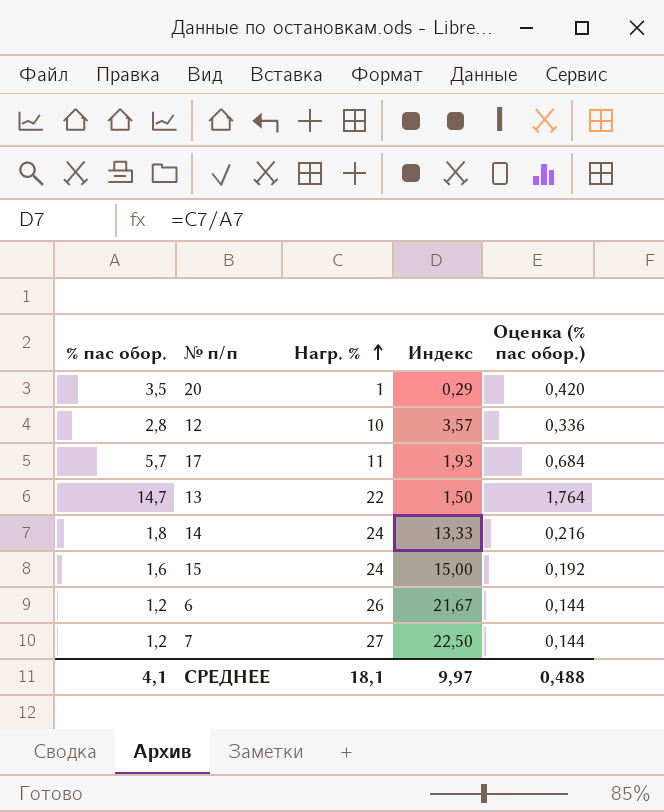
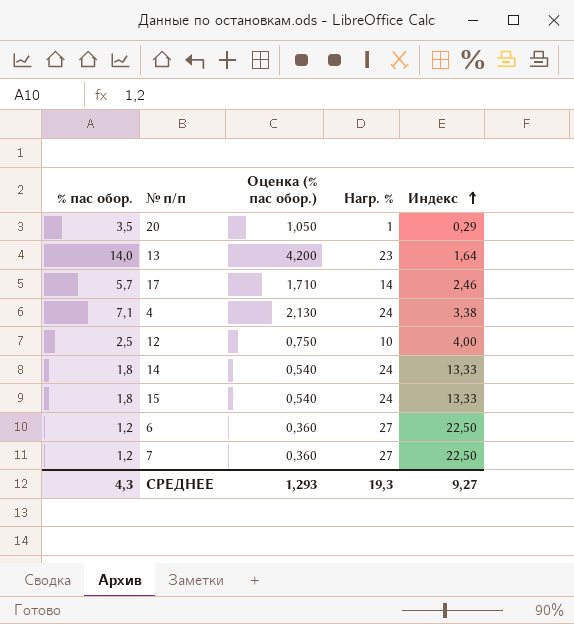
row order: Нагр. % ascending -> Индекс ascending
column Оценка (% пас обор.) | formula: [% пас обор.] * 0,12 -> [% пас обор.] * 0,3
column Оценка (% пас обор.) | position: 5 -> 3
13 | % пас обор.: 14,7 -> 14,0
13 | Нагр. %: 22 -> 23
13 | Индекс: 1,50 -> 1,64
17 | Нагр. %: 11 -> 14
17 | Индекс: 1,93 -> 2,46
row 4: none -> 7,1 | 2,130 | 24 | 3,38
12 | % пас обор.: 2,8 -> 2,5
12 | Индекс: 3,57 -> 4,00
15 | % пас обор.: 1,6 -> 1,8
15 | Индекс: 15,00 -> 13,33
6 | Нагр. %: 26 -> 27
6 | Индекс: 21,67 -> 22,50
СРЕДНЕЕ | % пас обор.: 4,1 -> 4,3
СРЕДНЕЕ | Оценка (% пас обор.): 0,488 -> 1,293
СРЕДНЕЕ | Нагр. %: 18,1 -> 19,3
СРЕДНЕЕ | Индекс: 9,97 -> 9,27

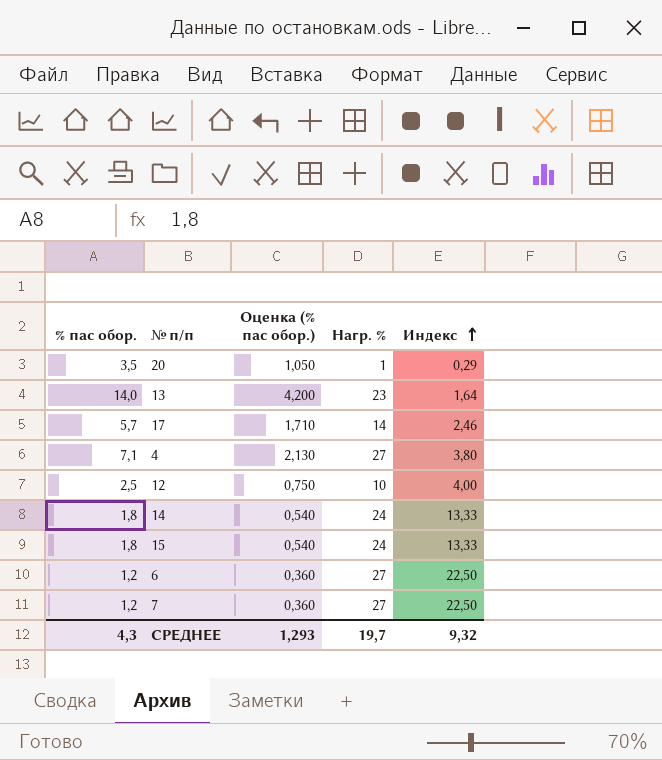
4 | Нагр. %: 24 -> 27
4 | Индекс: 3,38 -> 3,80
СРЕДНЕЕ | Нагр. %: 19,3 -> 19,7
СРЕДНЕЕ | Индекс: 9,27 -> 9,32

